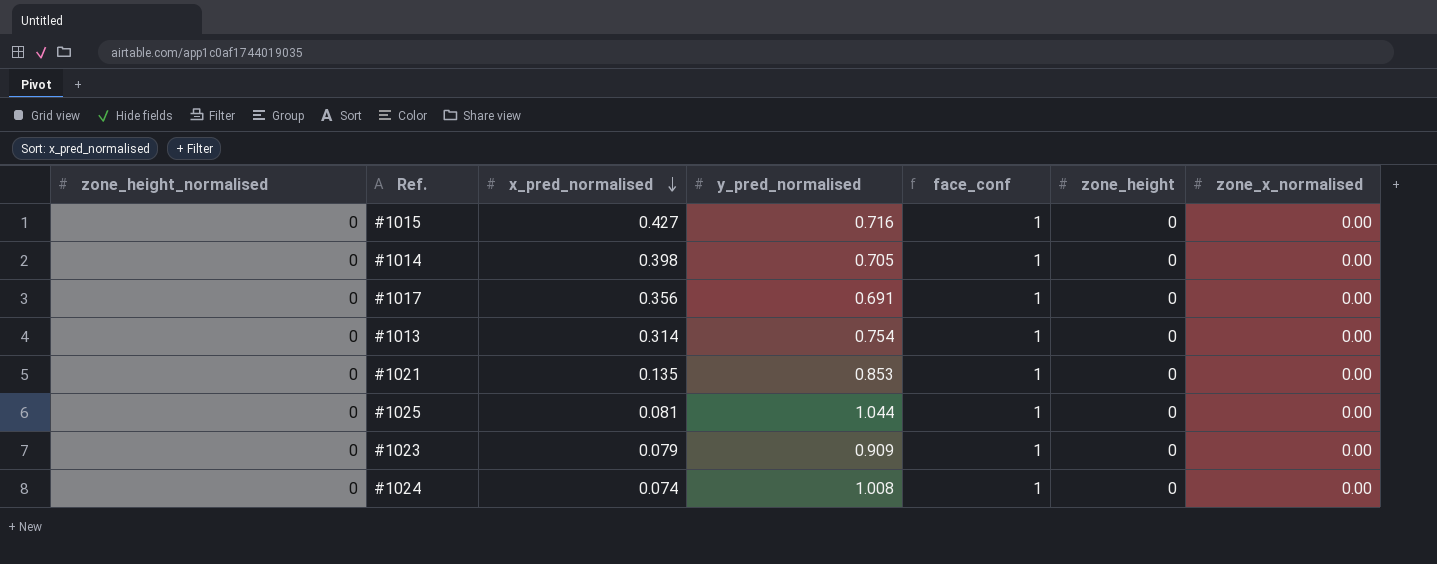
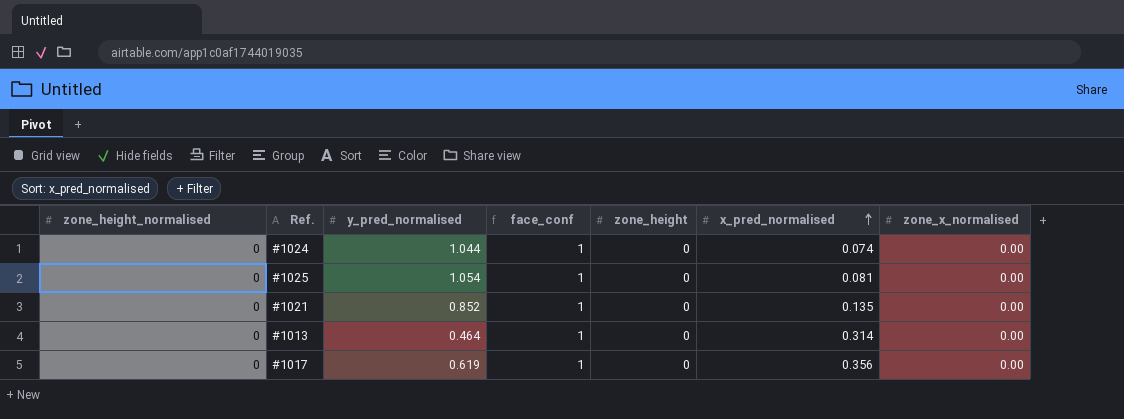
row order: x_pred_normalised descending -> x_pred_normalised ascending
column x_pred_normalised | position: 3 -> 6
row #1015: 0 | 0.427 | 0.716 | 1 | 0 | 0.00 -> none
row #1014: 0 | 0.398 | 0.705 | 1 | 0 | 0.00 -> none
row #1023: 0 | 0.079 | 0.909 | 1 | 0 | 0.00 -> none
#1024 | y_pred_normalised: 1.008 -> 1.044
#1025 | y_pred_normalised: 1.044 -> 1.054
#1021 | y_pred_normalised: 0.853 -> 0.852
#1013 | y_pred_normalised: 0.754 -> 0.464
#1017 | y_pred_normalised: 0.691 -> 0.619

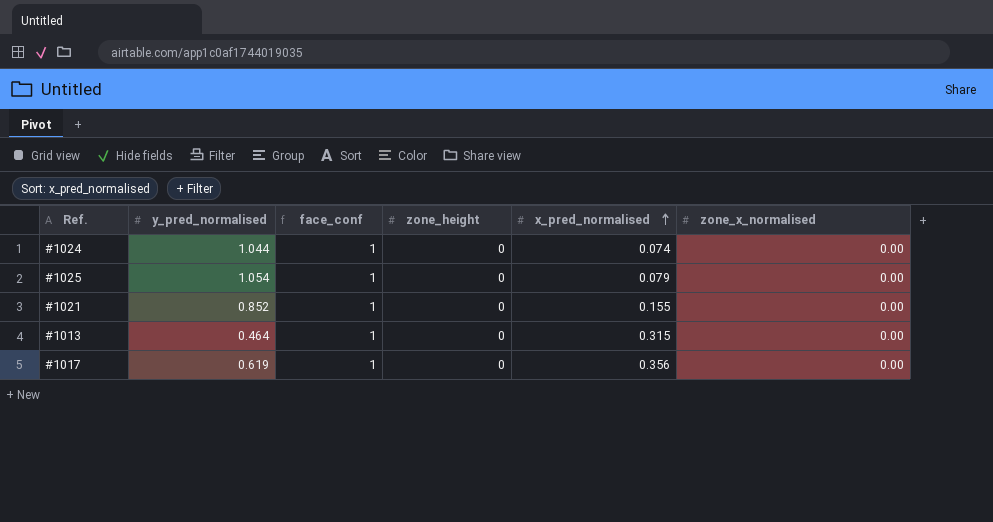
column zone_height_normalised | position: 1 -> none
#1025 | x_pred_normalised: 0.081 -> 0.079
#1021 | x_pred_normalised: 0.135 -> 0.155
#1013 | x_pred_normalised: 0.314 -> 0.315

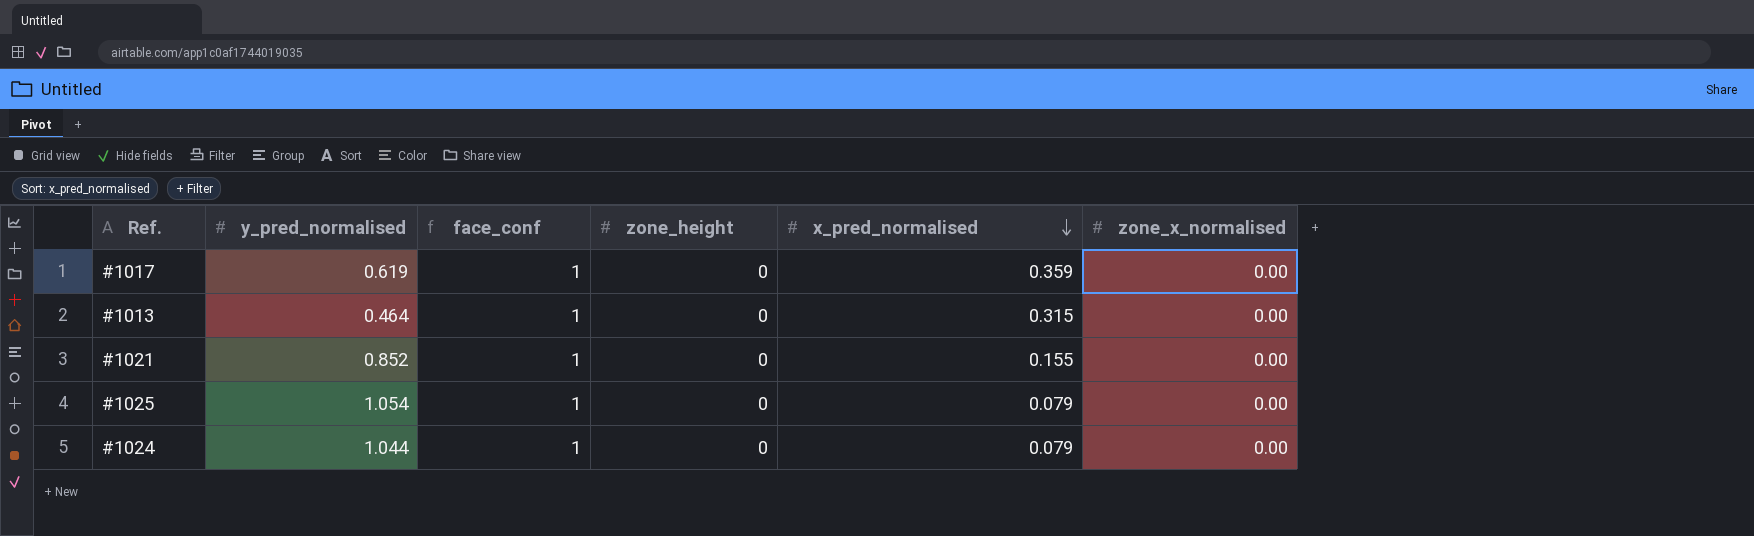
row order: x_pred_normalised ascending -> x_pred_normalised descending
#1017 | x_pred_normalised: 0.356 -> 0.359
#1024 | x_pred_normalised: 0.074 -> 0.079

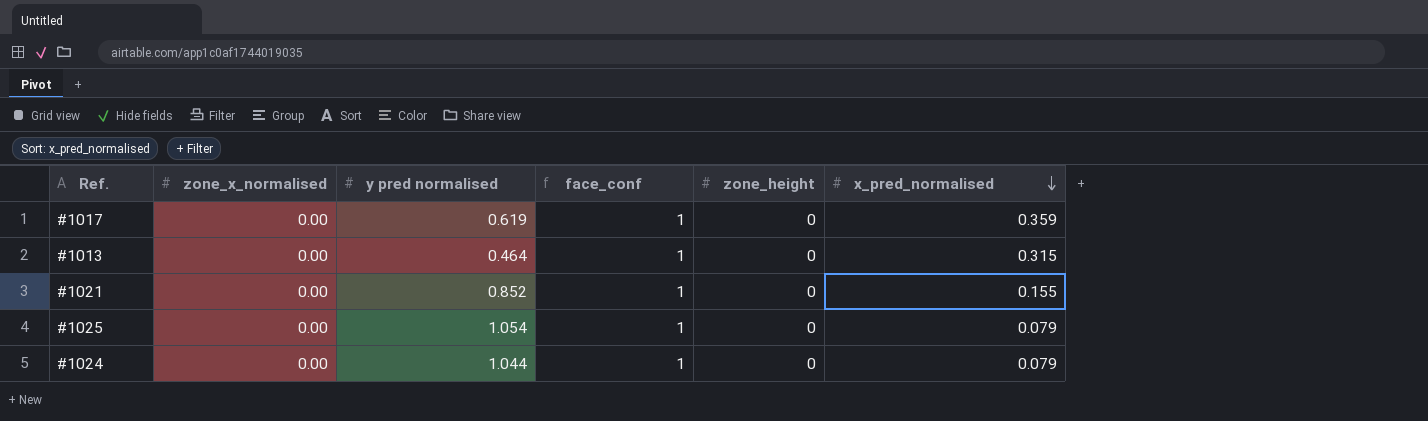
column zone_x_normalised | position: 6 -> 2
column name: y_pred_normalised -> y pred normalised

